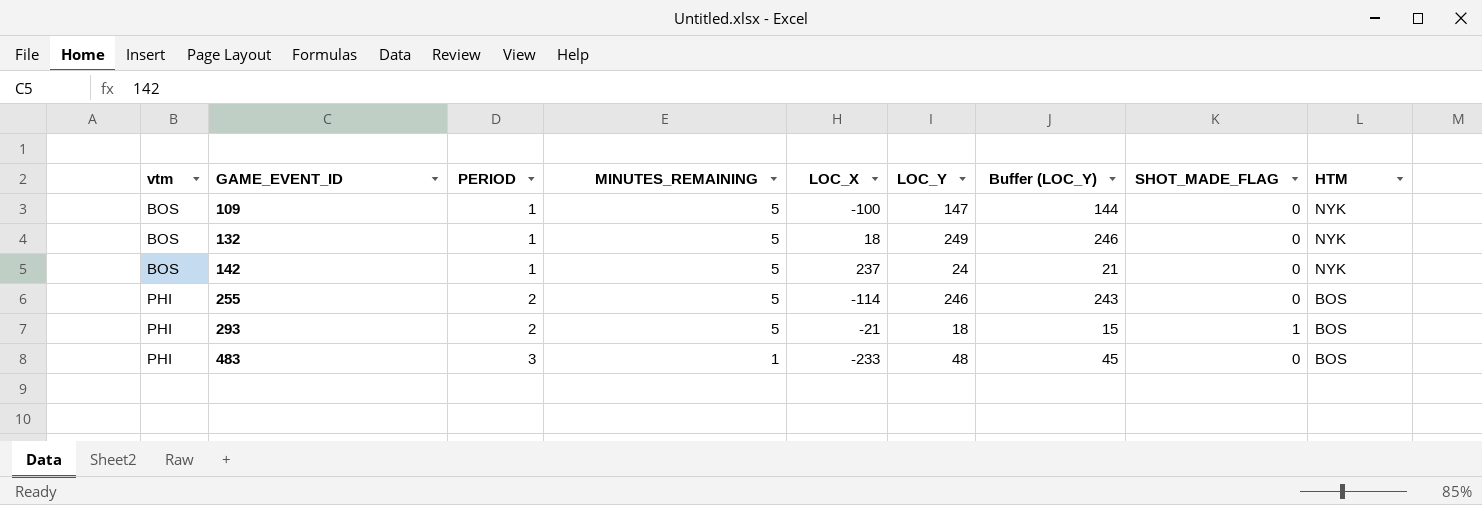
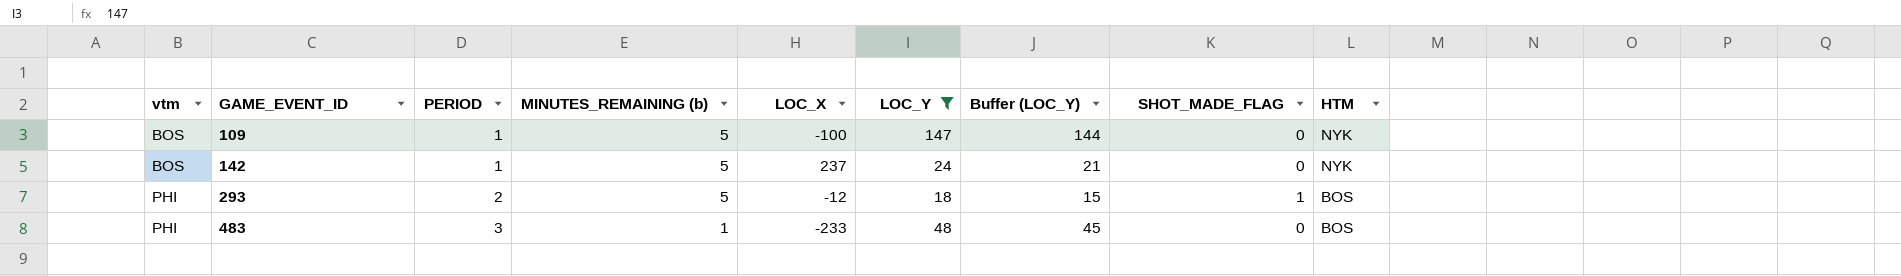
filter: none -> LOC_Y <= 147
column name: MINUTES_REMAINING -> MINUTES_REMAINING (b)
293 | LOC_X: -21 -> -12

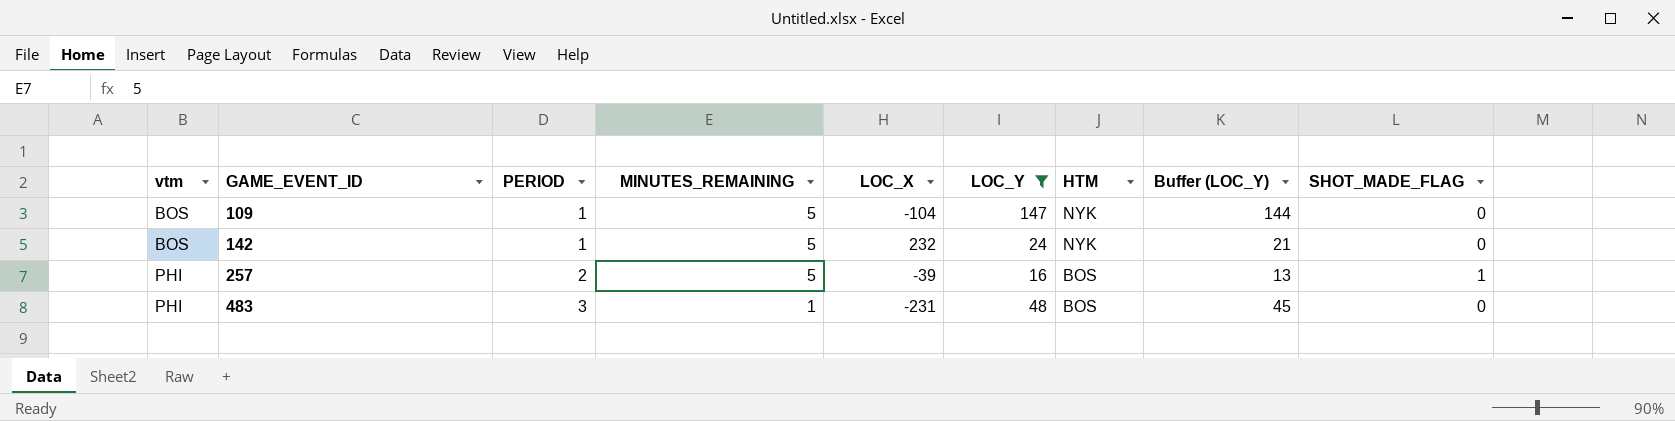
column name: MINUTES_REMAINING (b) -> MINUTES_REMAINING
column HTM | position: 9 -> 7
row 293: PHI | 2 | 5 | -12 | 18 | 15 | 1 | BOS -> none
109 | LOC_X: -100 -> -104
142 | LOC_X: 237 -> 232
row 257: none -> PHI | 2 | 5 | -39 | 16 | BOS | 13 | 1
483 | LOC_X: -233 -> -231

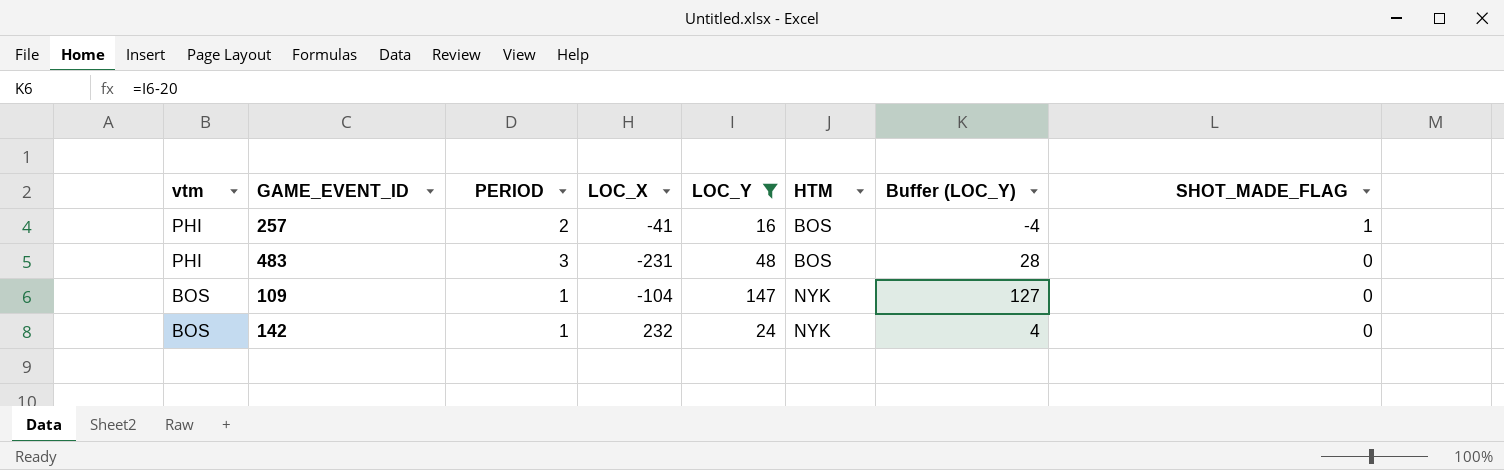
row order: vtm ascending -> vtm descending
column MINUTES_REMAINING | position: 4 -> none
column Buffer (LOC_Y) | formula: [LOC_Y] - 3 -> [LOC_Y] - 20
257 | LOC_X: -39 -> -41

